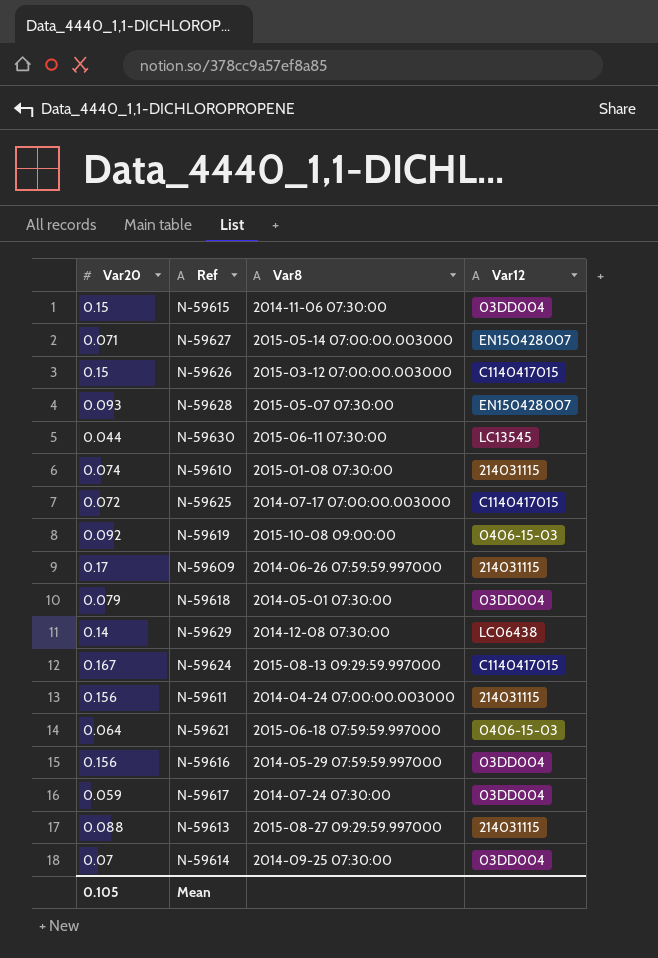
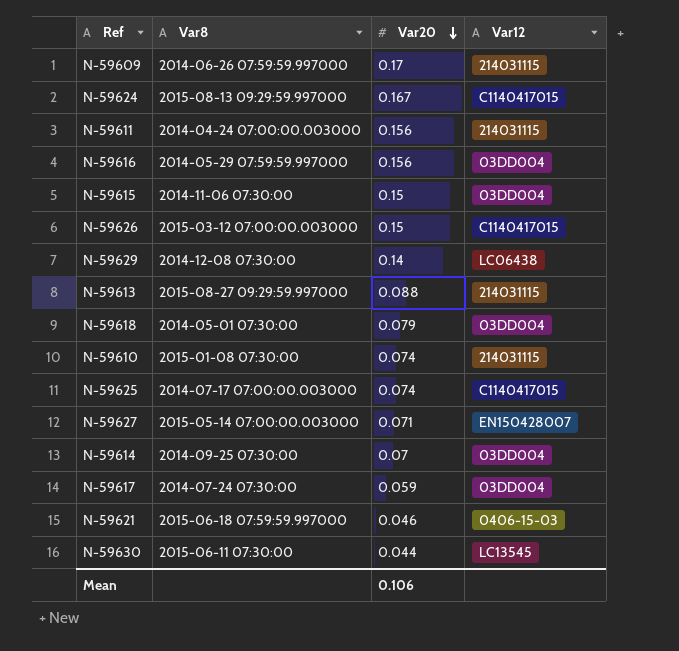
row order: none -> Var20 descending
column Var20 | position: 1 -> 3
row N-59628: 0.093 | 2015-05-07 07:30:00 | EN150428007 -> none
row N-59619: 0.092 | 2015-10-08 09:00:00 | 0406-15-03 -> none
N-59625 | Var20: 0.072 -> 0.074
N-59621 | Var20: 0.064 -> 0.046
Mean | Var20: 0.105 -> 0.106

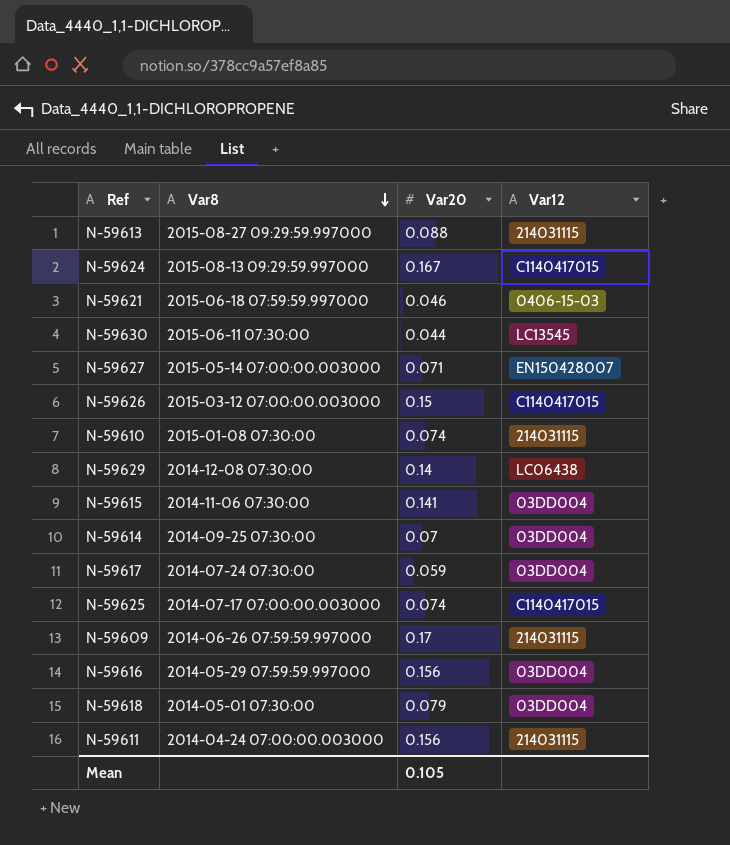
row order: Var20 descending -> Var8 descending
N-59615 | Var20: 0.15 -> 0.141
Mean | Var20: 0.106 -> 0.105

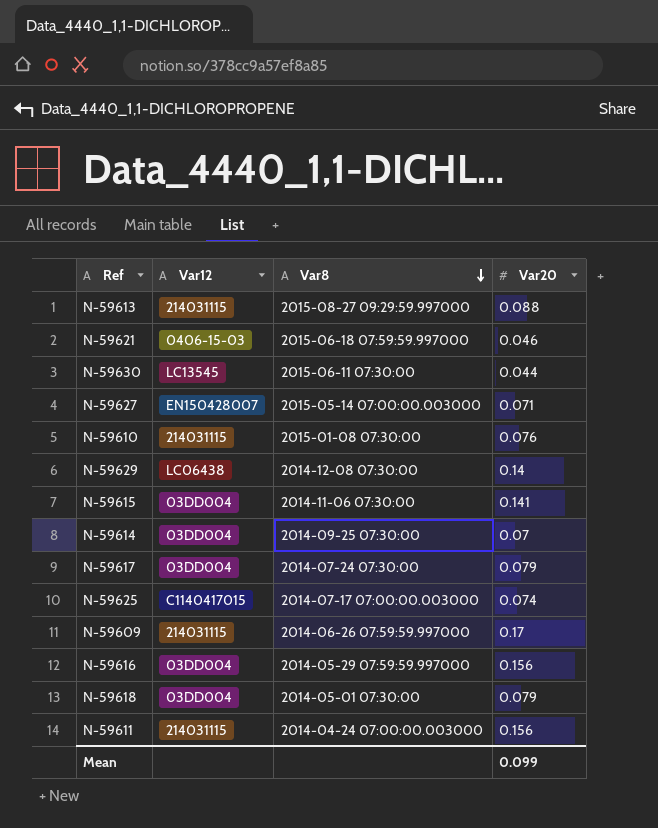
column Var12 | position: 4 -> 2
row N-59624: 2015-08-13 09:29:59.997000 | 0.167 | C1140417015 -> none
row N-59626: 2015-03-12 07:00:00.003000 | 0.15 | C1140417015 -> none
N-59610 | Var20: 0.074 -> 0.076
N-59617 | Var20: 0.059 -> 0.079
Mean | Var20: 0.105 -> 0.099

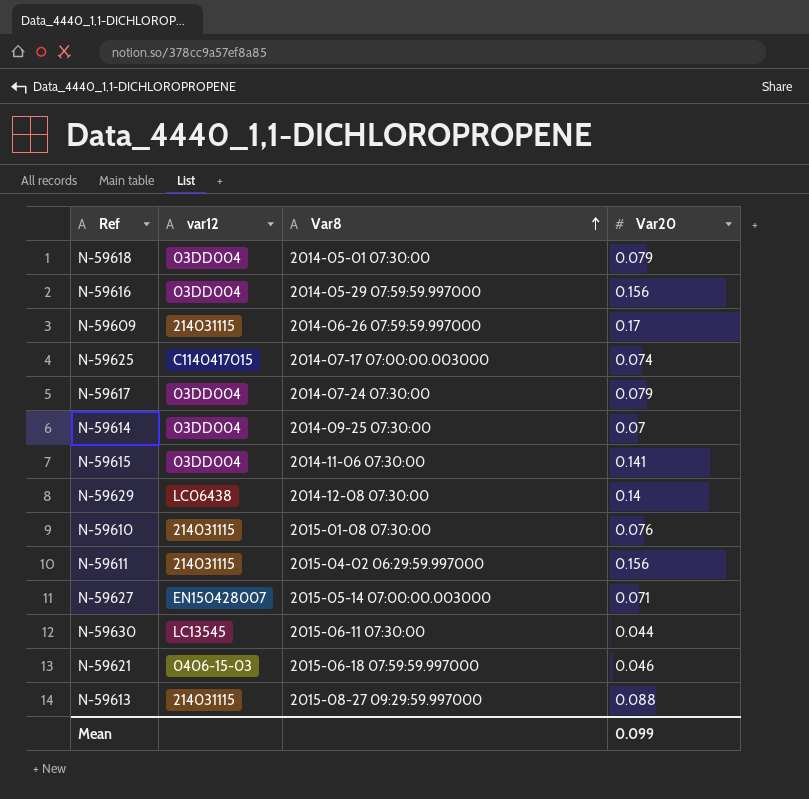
row order: Var8 descending -> Var8 ascending
column name: Var12 -> var12
N-59611 | Var8: 2014-04-24 07:00:00.003000 -> 2015-04-02 06:29:59.997000

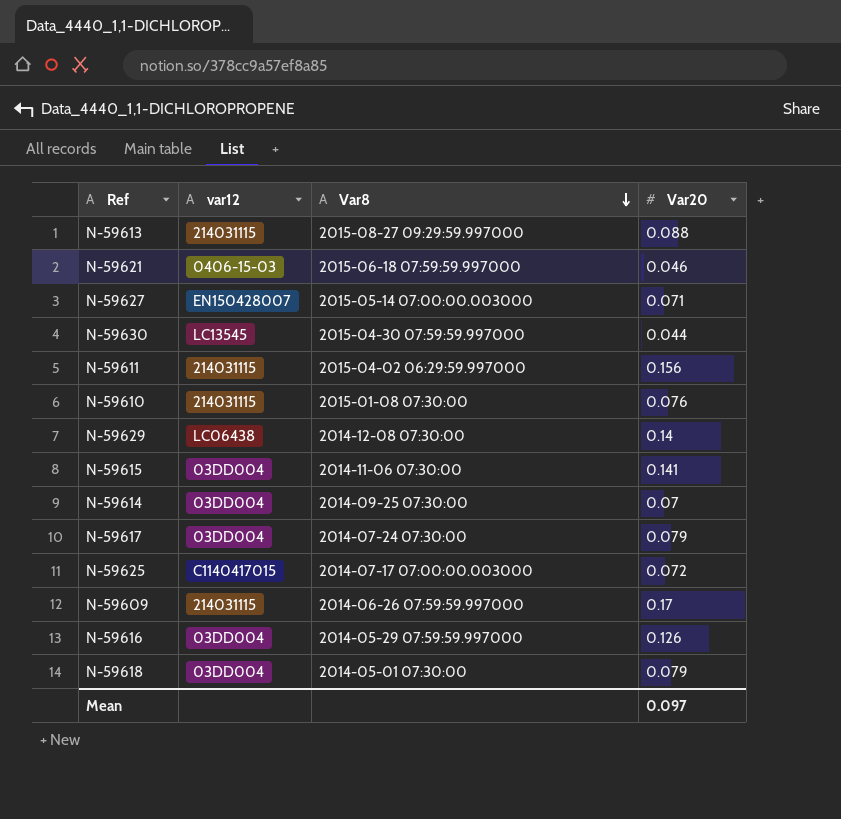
row order: Var8 ascending -> Var8 descending
N-59630 | Var8: 2015-06-11 07:30:00 -> 2015-04-30 07:59:59.997000
N-59625 | Var20: 0.074 -> 0.072
N-59616 | Var20: 0.156 -> 0.126
Mean | Var20: 0.099 -> 0.097

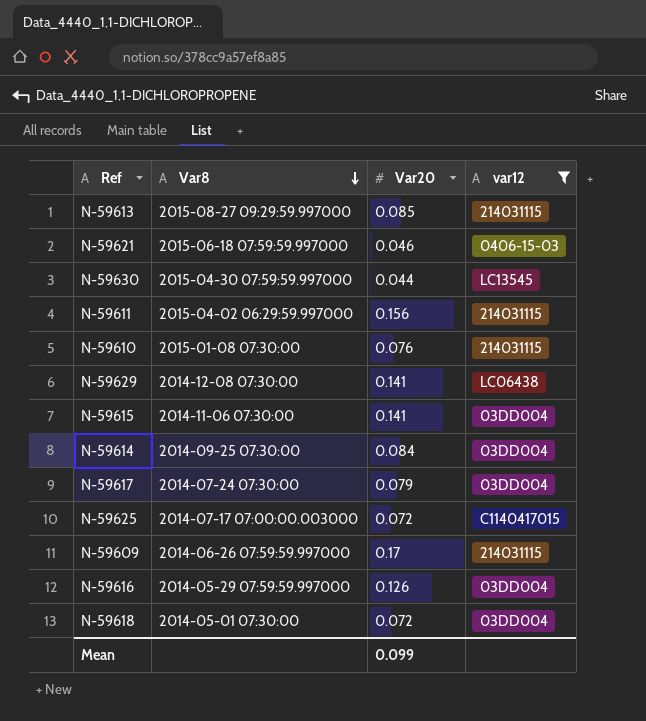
filter: none -> var12 != EN150428007
column var12 | position: 2 -> 4
N-59613 | Var20: 0.088 -> 0.085
N-59629 | Var20: 0.14 -> 0.141
N-59614 | Var20: 0.07 -> 0.084
N-59618 | Var20: 0.079 -> 0.072
Mean | Var20: 0.097 -> 0.099

